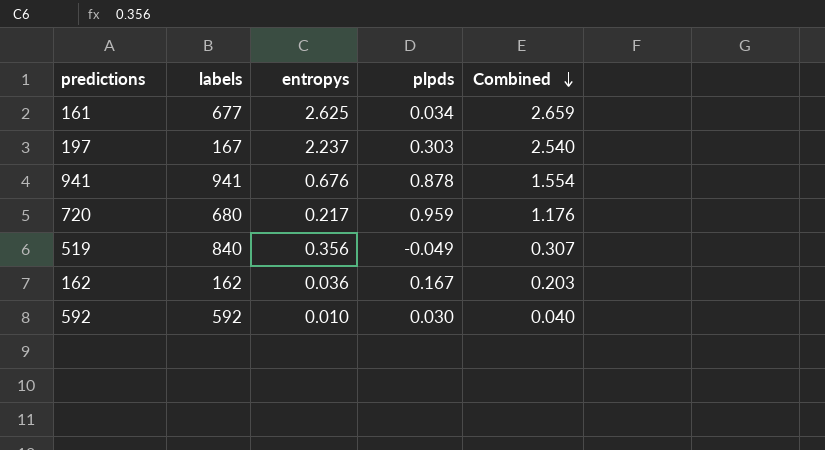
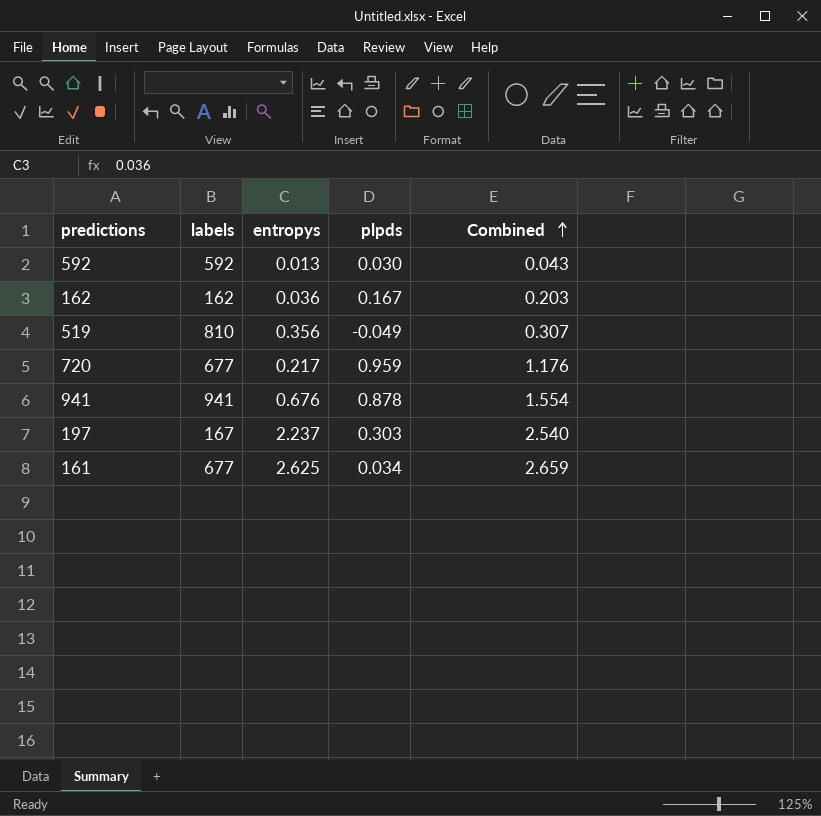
row order: Combined descending -> Combined ascending
592 | entropys: 0.010 -> 0.013
592 | Combined: 0.040 -> 0.043
519 | labels: 840 -> 810
720 | labels: 680 -> 677

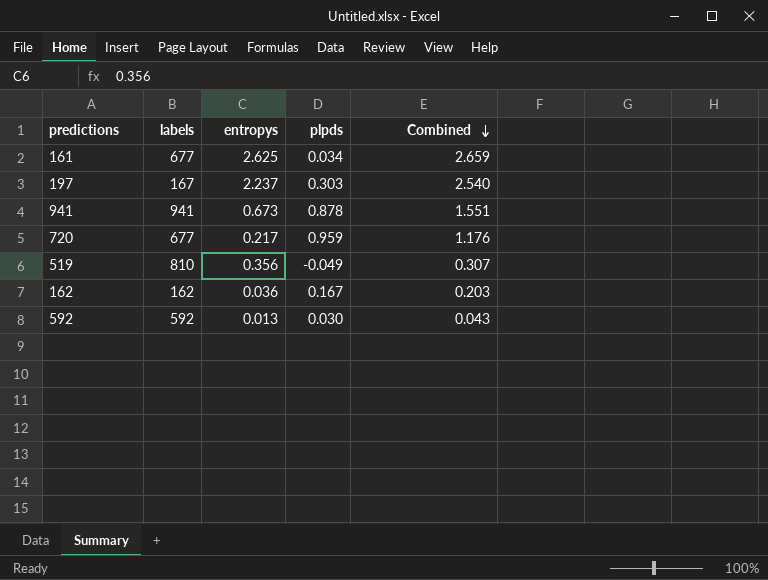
row order: Combined ascending -> Combined descending
941 | entropys: 0.676 -> 0.673
941 | Combined: 1.554 -> 1.551

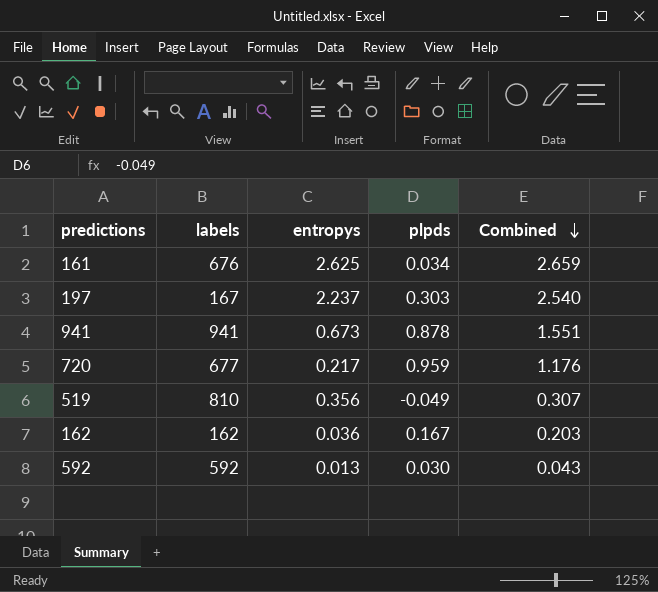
161 | labels: 677 -> 676

